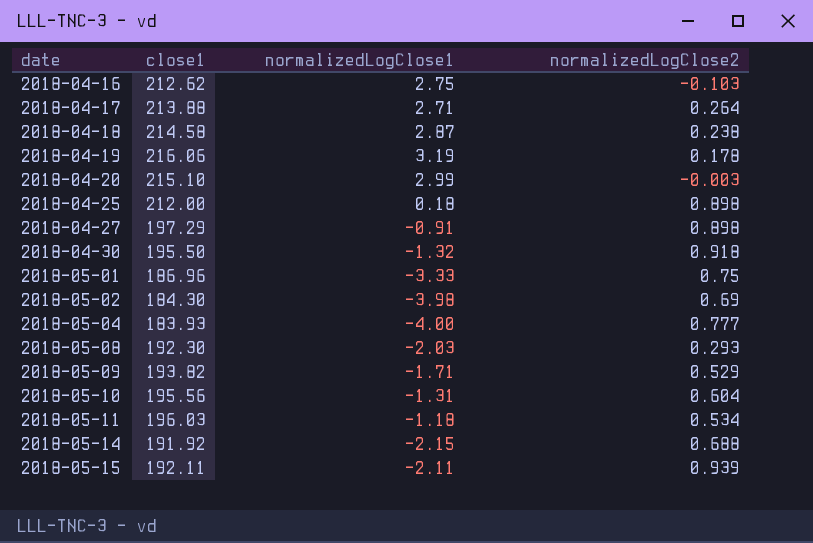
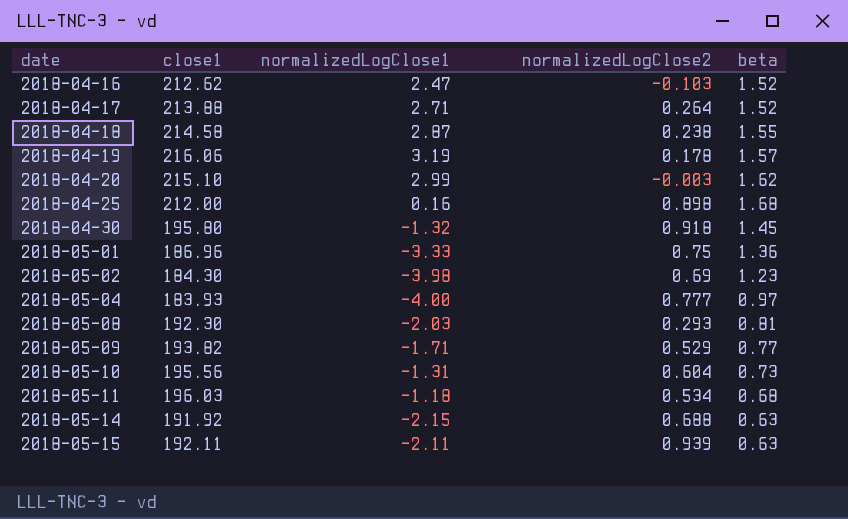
column beta | position: none -> 5
row 2018-04-27: 197.29 | -0.91 | 0.898 -> none
2018-04-16 | normalizedLogClose1: 2.75 -> 2.47
2018-04-25 | normalizedLogClose1: 0.18 -> 0.16
2018-04-30 | close1: 195.50 -> 195.80

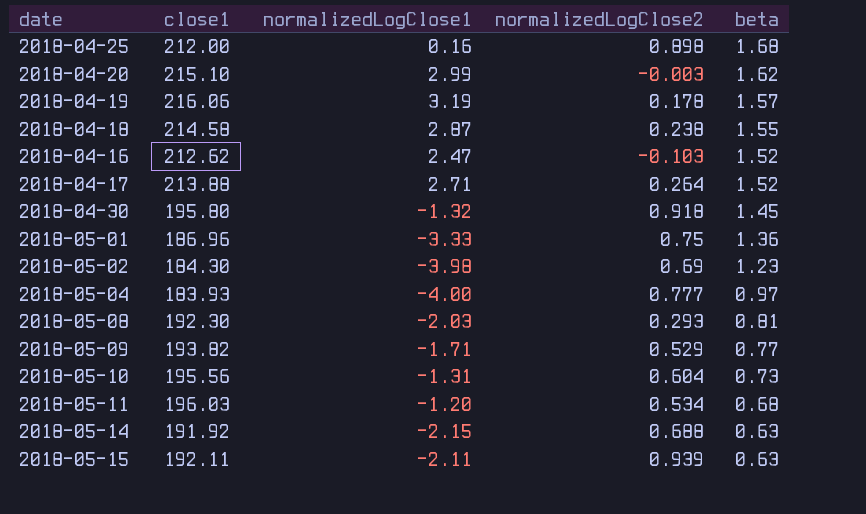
row order: date ascending -> beta descending
2018-05-11 | normalizedLogClose1: -1.18 -> -1.20

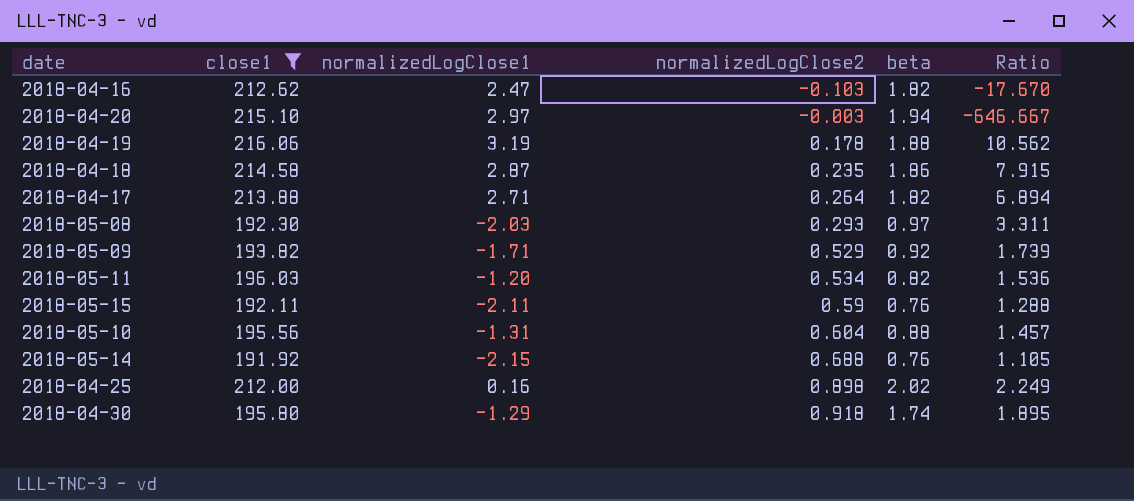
filter: none -> close1 >= 191.92
row order: beta descending -> normalizedLogClose2 ascending
column Ratio | formula: none -> [beta] / [normalizedLogClose2]
2018-04-16 | beta: 1.52 -> 1.82
2018-04-20 | normalizedLogClose1: 2.99 -> 2.97
2018-04-20 | beta: 1.62 -> 1.94
2018-04-19 | beta: 1.57 -> 1.88
2018-04-18 | normalizedLogClose2: 0.238 -> 0.235
2018-04-18 | beta: 1.55 -> 1.86
2018-04-17 | beta: 1.52 -> 1.82
2018-05-08 | beta: 0.81 -> 0.97
2018-05-09 | beta: 0.77 -> 0.92
2018-05-11 | beta: 0.68 -> 0.82
2018-05-15 | normalizedLogClose2: 0.939 -> 0.59
2018-05-15 | beta: 0.63 -> 0.76
2018-05-10 | beta: 0.73 -> 0.88
2018-05-14 | beta: 0.63 -> 0.76
2018-04-25 | beta: 1.68 -> 2.02
2018-04-30 | normalizedLogClose1: -1.32 -> -1.29
2018-04-30 | beta: 1.45 -> 1.74

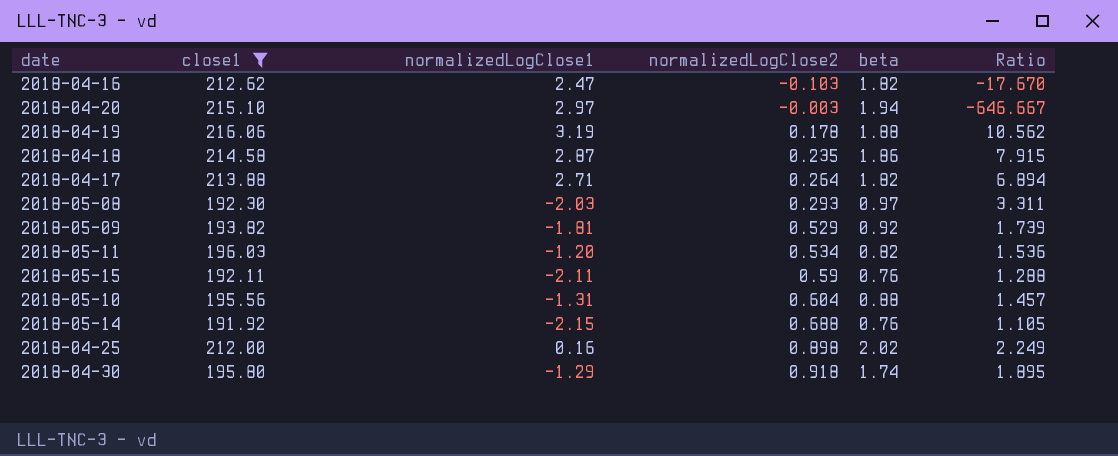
2018-05-09 | normalizedLogClose1: -1.71 -> -1.81

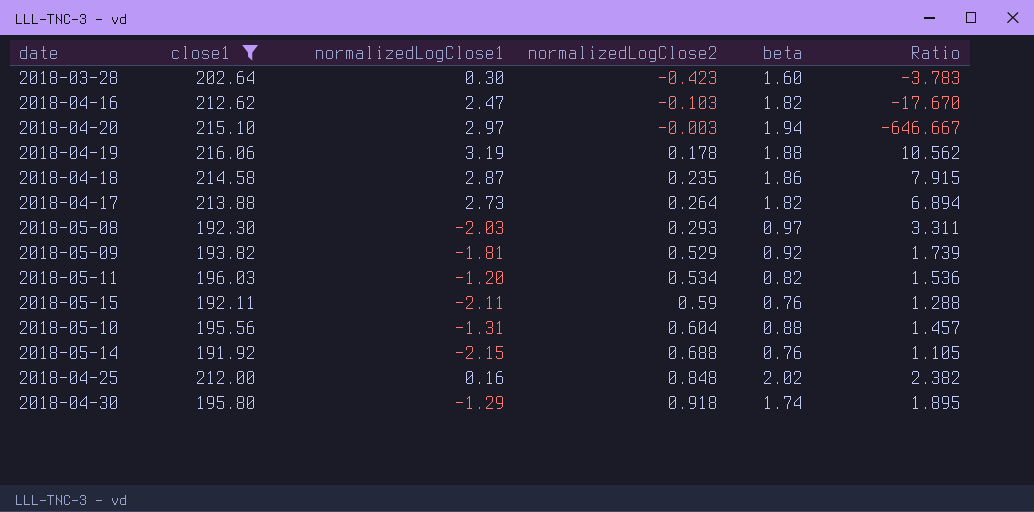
row 2018-03-28: none -> 202.64 | 0.30 | -0.423 | 1.60 | -3.783
2018-04-17 | normalizedLogClose1: 2.71 -> 2.73
2018-04-25 | normalizedLogClose2: 0.898 -> 0.848
2018-04-25 | Ratio: 2.249 -> 2.382

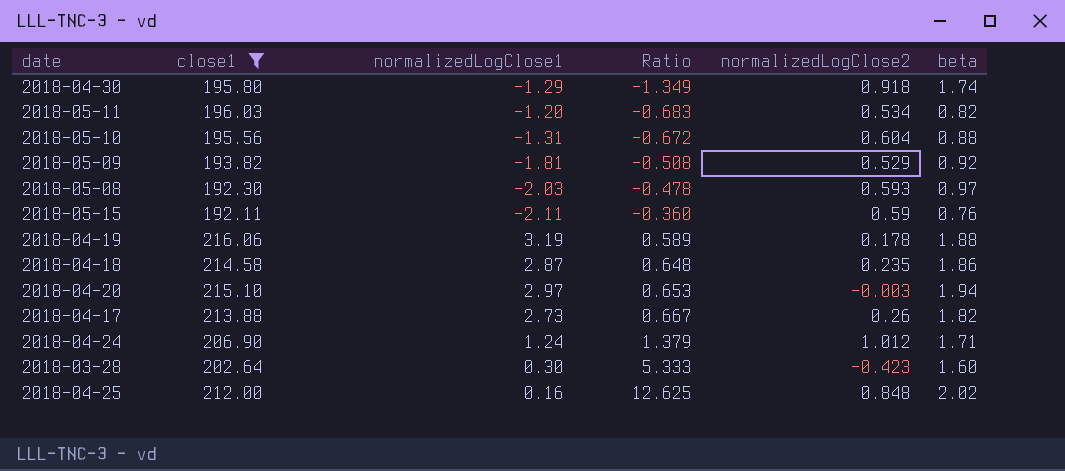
row order: normalizedLogClose2 ascending -> Ratio ascending
column Ratio | formula: [beta] / [normalizedLogClose2] -> [beta] / [normalizedLogClose1]
column Ratio | position: 6 -> 4
row 2018-04-16: 212.62 | 2.47 | -0.103 | 1.82 | -17.670 -> none
row 2018-05-14: 191.92 | -2.15 | 0.688 | 0.76 | 1.105 -> none
2018-05-08 | normalizedLogClose2: 0.293 -> 0.593
2018-04-17 | normalizedLogClose2: 0.264 -> 0.26
row 2018-04-24: none -> 206.90 | 1.24 | 1.379 | 1.012 | 1.71

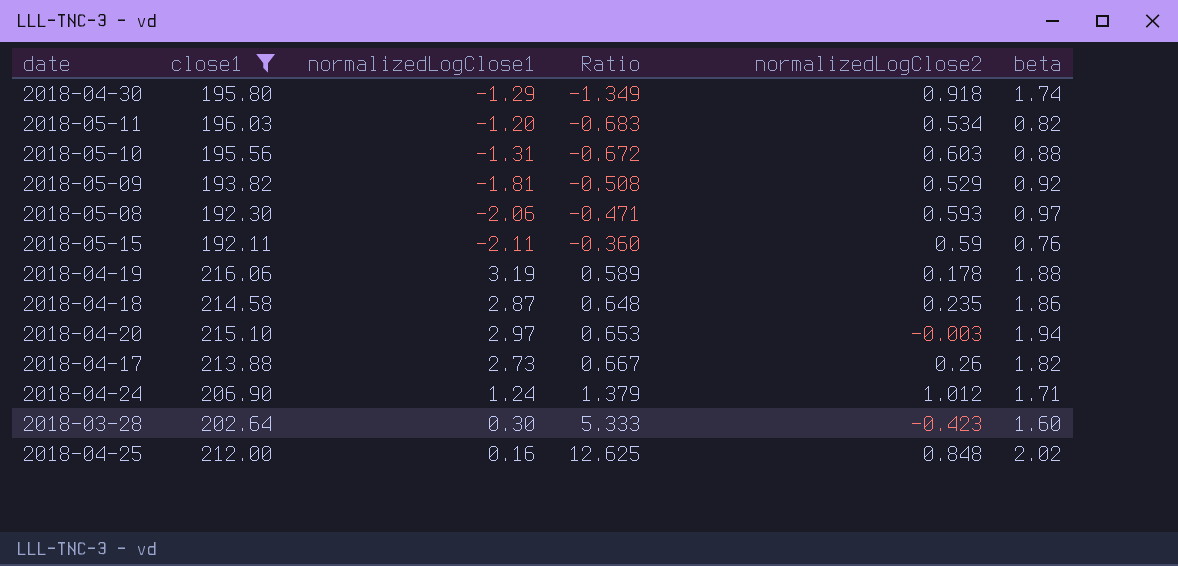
2018-05-10 | normalizedLogClose2: 0.604 -> 0.603
2018-05-08 | normalizedLogClose1: -2.03 -> -2.06
2018-05-08 | Ratio: -0.478 -> -0.471

